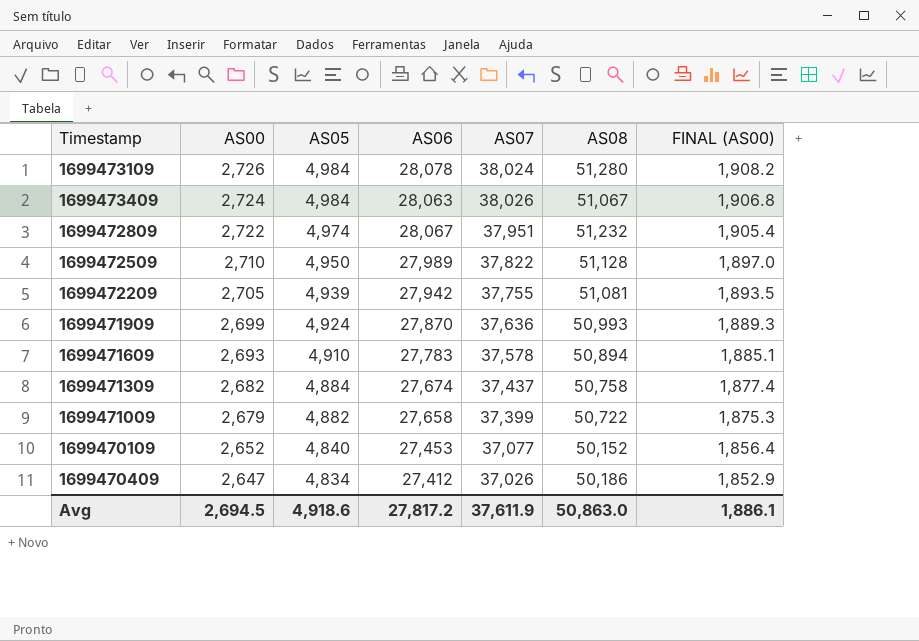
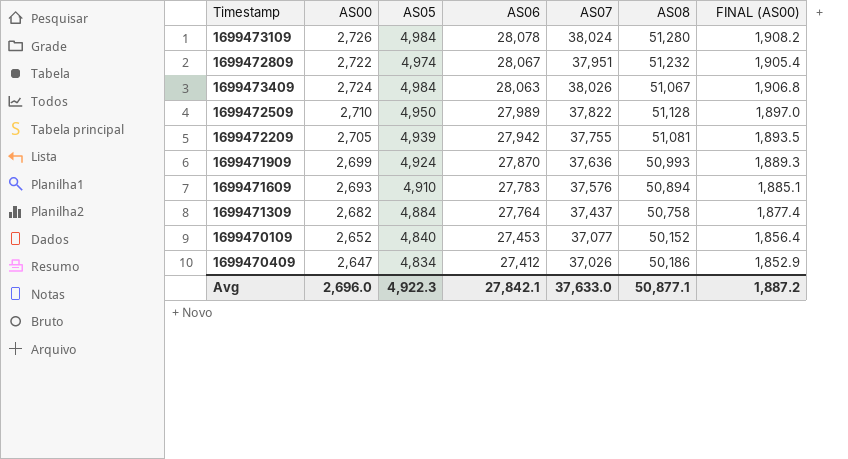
row order: AS00 descending -> AS06 descending
row 1699471009: 2,679 | 4,882 | 27,658 | 37,399 | 50,722 | 1,875.3 -> none
1699471609 | AS07: 37,578 -> 37,576
1699471309 | AS06: 27,674 -> 27,764
Avg | AS00: 2,694.5 -> 2,696.0
Avg | AS05: 4,918.6 -> 4,922.3
Avg | AS06: 27,817.2 -> 27,842.1
Avg | AS07: 37,611.9 -> 37,633.0
Avg | AS08: 50,863.0 -> 50,877.1
Avg | FINAL (AS00): 1,886.1 -> 1,887.2

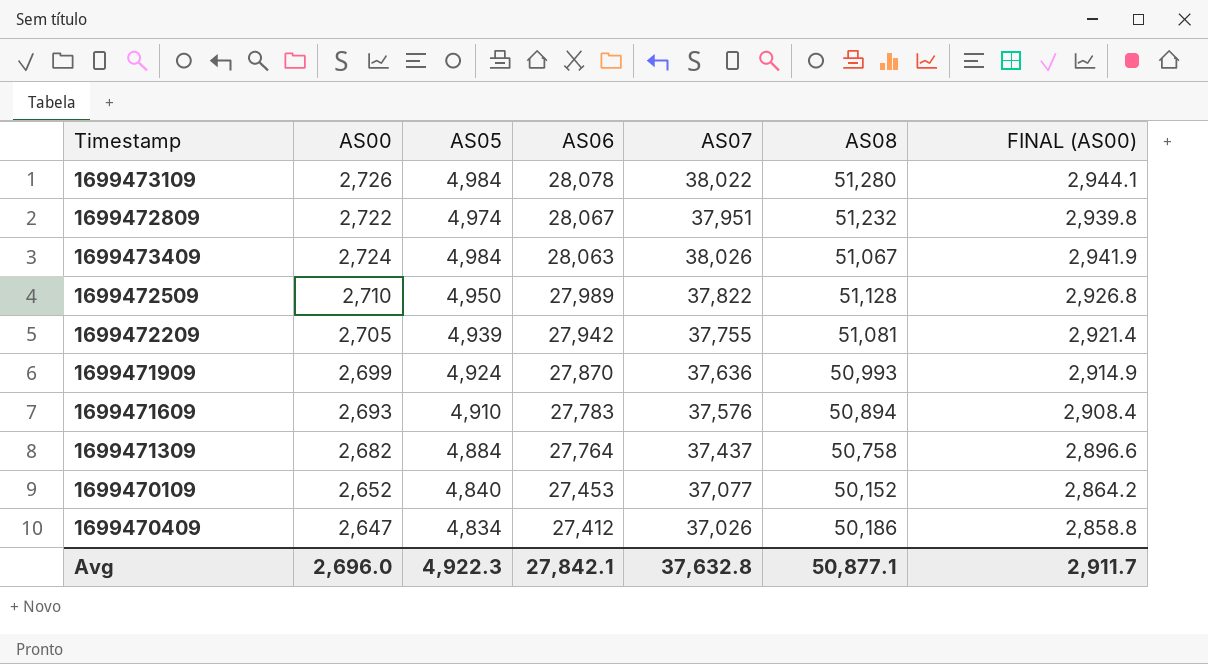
column FINAL (AS00) | formula: [AS00] * 0.7 -> [AS00] * 1.08
1699473109 | AS07: 38,024 -> 38,022
Avg | AS07: 37,633.0 -> 37,632.8
Avg | FINAL (AS00): 1,887.2 -> 2,911.7

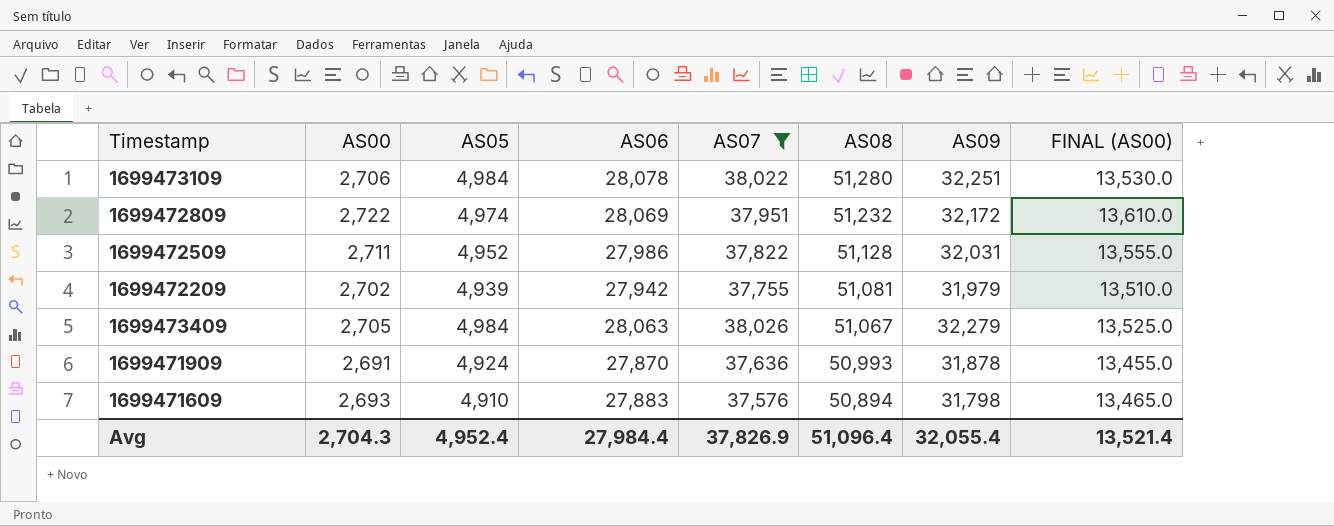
filter: none -> AS07 >= 37,576
row order: AS06 descending -> AS08 descending
column AS09 | position: none -> 7
column FINAL (AS00) | formula: [AS00] * 1.08 -> [AS00] * 5
1699473109 | AS00: 2,726 -> 2,706
1699472809 | AS06: 28,067 -> 28,069
1699472509 | AS00: 2,710 -> 2,711
1699472509 | AS05: 4,950 -> 4,952
1699472509 | AS06: 27,989 -> 27,986
1699472209 | AS00: 2,705 -> 2,702
1699473409 | AS00: 2,724 -> 2,705
1699471909 | AS00: 2,699 -> 2,691
1699471609 | AS06: 27,783 -> 27,883
Avg | AS00: 2,696.0 -> 2,704.3
Avg | AS05: 4,922.3 -> 4,952.4
Avg | AS06: 27,842.1 -> 27,984.4
Avg | AS07: 37,632.8 -> 37,826.9
Avg | AS08: 50,877.1 -> 51,096.4
Avg | FINAL (AS00): 2,911.7 -> 13,521.4

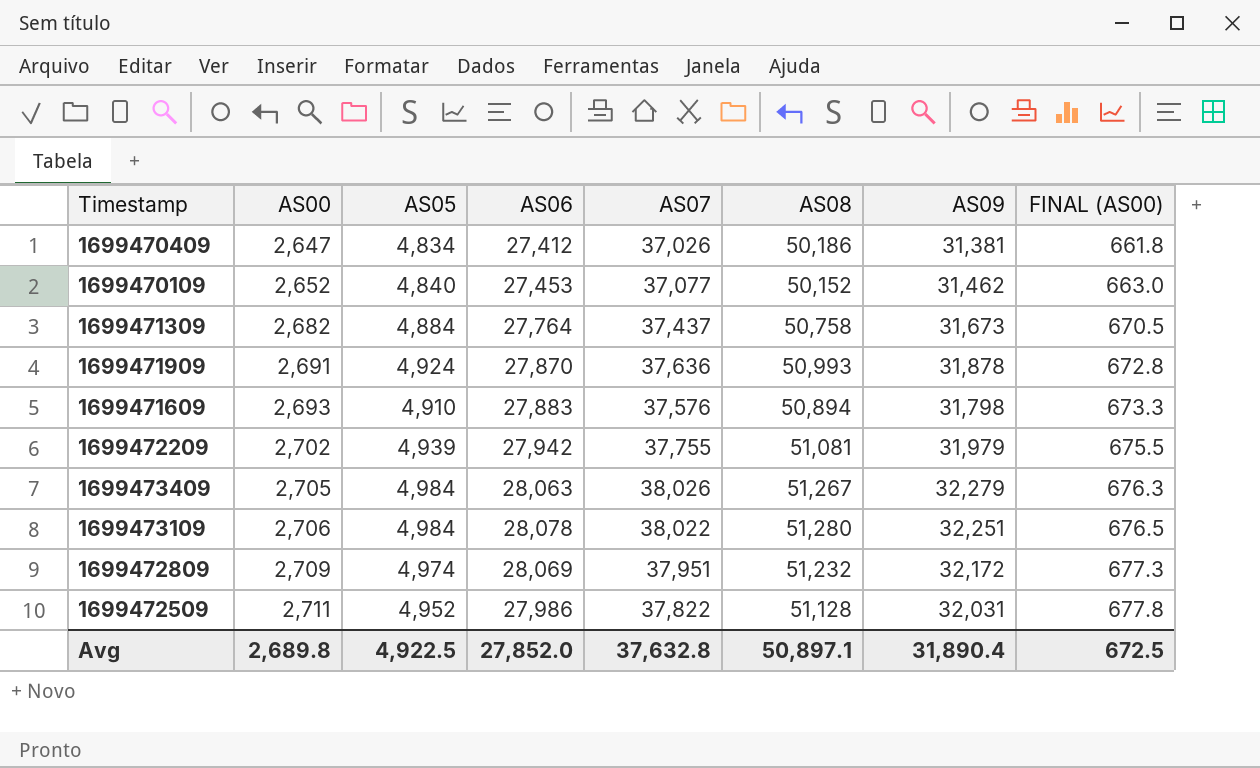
filter: AS07 >= 37,576 -> none
row order: AS08 descending -> AS00 ascending
column FINAL (AS00) | formula: [AS00] * 5 -> [AS00] * 0.25
1699473409 | AS08: 51,067 -> 51,267
1699472809 | AS00: 2,722 -> 2,709
Avg | AS00: 2,704.3 -> 2,689.8
Avg | AS05: 4,952.4 -> 4,922.5
Avg | AS06: 27,984.4 -> 27,852.0
Avg | AS07: 37,826.9 -> 37,632.8
Avg | AS08: 51,096.4 -> 50,897.1
Avg | AS09: 32,055.4 -> 31,890.4
Avg | FINAL (AS00): 13,521.4 -> 672.5

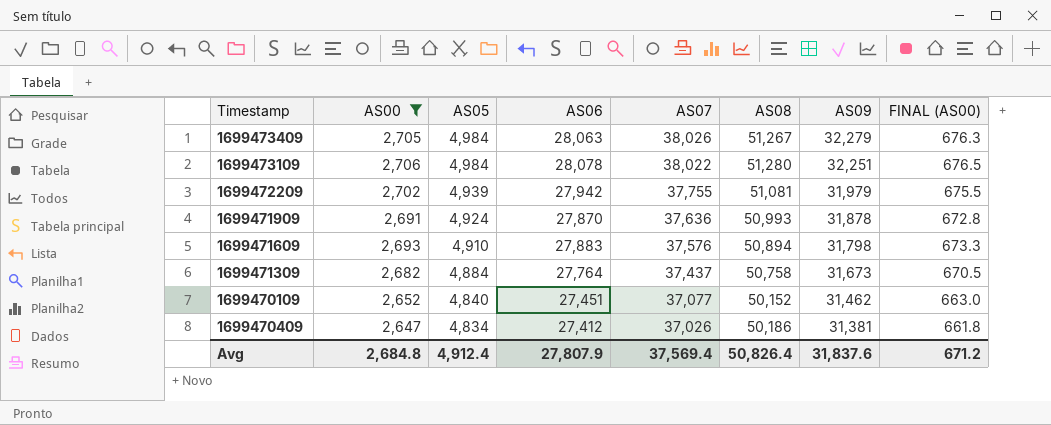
filter: none -> AS00 <= 2,706
row order: AS00 ascending -> AS05 descending
1699470109 | AS06: 27,453 -> 27,451
Avg | AS00: 2,689.8 -> 2,684.8
Avg | AS05: 4,922.5 -> 4,912.4
Avg | AS06: 27,852.0 -> 27,807.9
Avg | AS07: 37,632.8 -> 37,569.4
Avg | AS08: 50,897.1 -> 50,826.4
Avg | AS09: 31,890.4 -> 31,837.6
Avg | FINAL (AS00): 672.5 -> 671.2

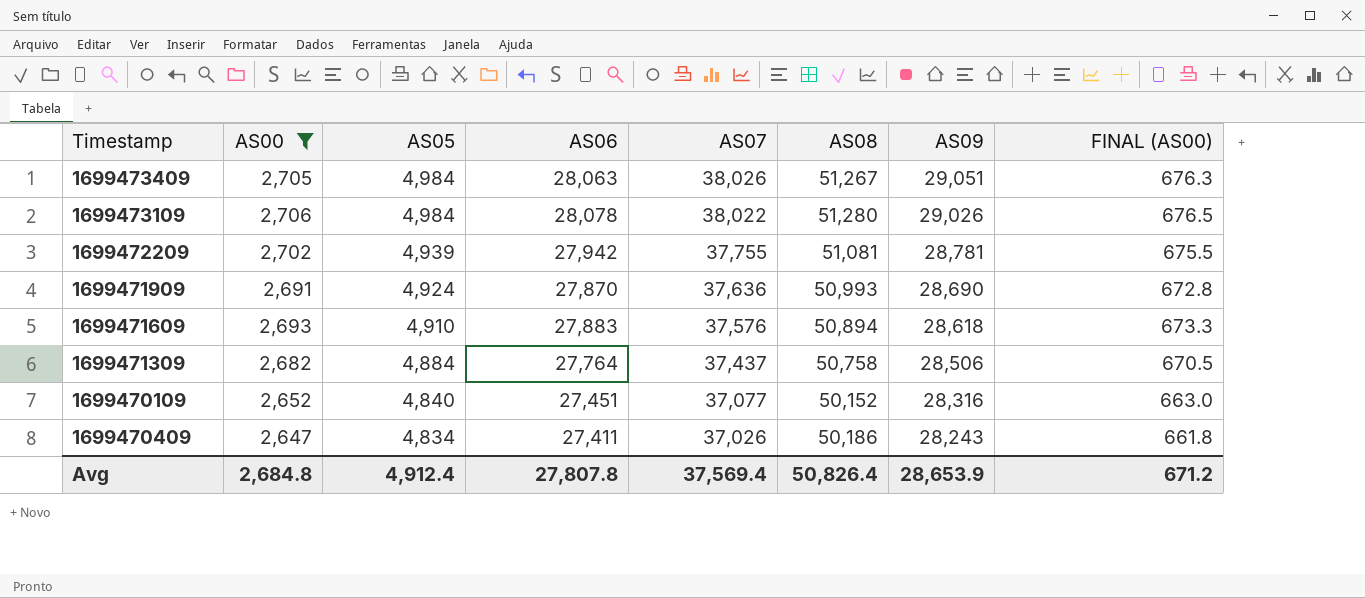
1699473409 | AS09: 32,279 -> 29,051
1699473109 | AS09: 32,251 -> 29,026
1699472209 | AS09: 31,979 -> 28,781
1699471909 | AS09: 31,878 -> 28,690
1699471609 | AS09: 31,798 -> 28,618
1699471309 | AS09: 31,673 -> 28,506
1699470109 | AS09: 31,462 -> 28,316
1699470409 | AS06: 27,412 -> 27,411
1699470409 | AS09: 31,381 -> 28,243
Avg | AS06: 27,807.9 -> 27,807.8
Avg | AS09: 31,837.6 -> 28,653.9

